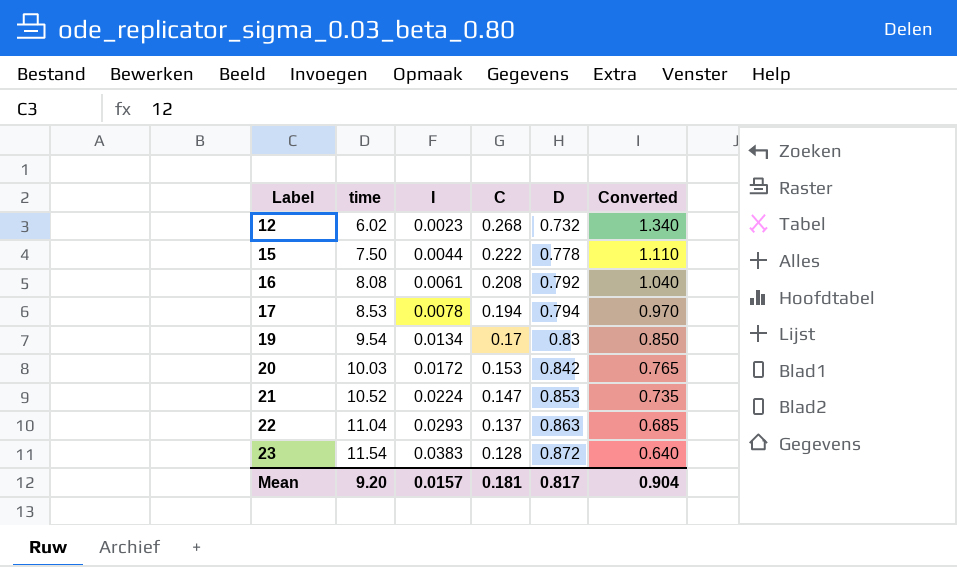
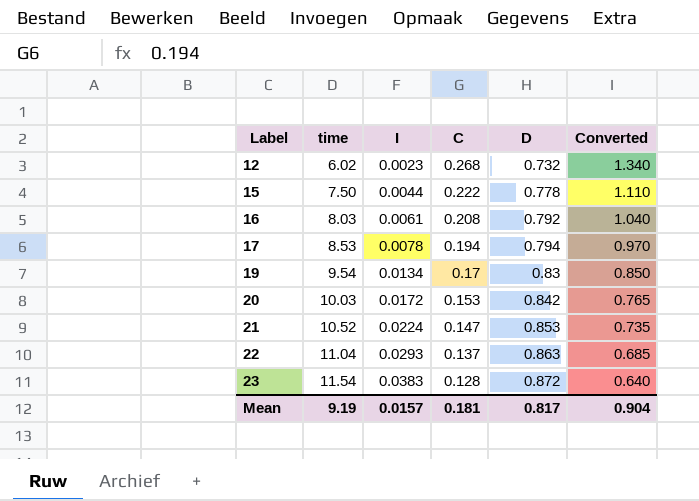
16 | time: 8.08 -> 8.03
Mean | time: 9.20 -> 9.19

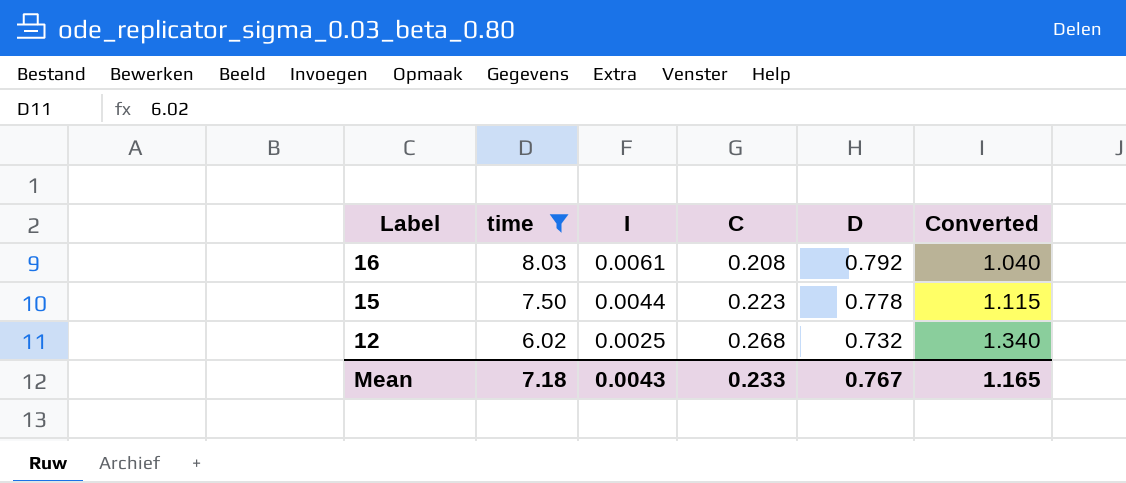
filter: none -> time <= 8.03
row order: Label ascending -> Label descending
15 | C: 0.222 -> 0.223
15 | Converted: 1.110 -> 1.115
12 | I: 0.0023 -> 0.0025
Mean | time: 9.19 -> 7.18
Mean | I: 0.0157 -> 0.0043
Mean | C: 0.181 -> 0.233
Mean | D: 0.817 -> 0.767
Mean | Converted: 0.904 -> 1.165

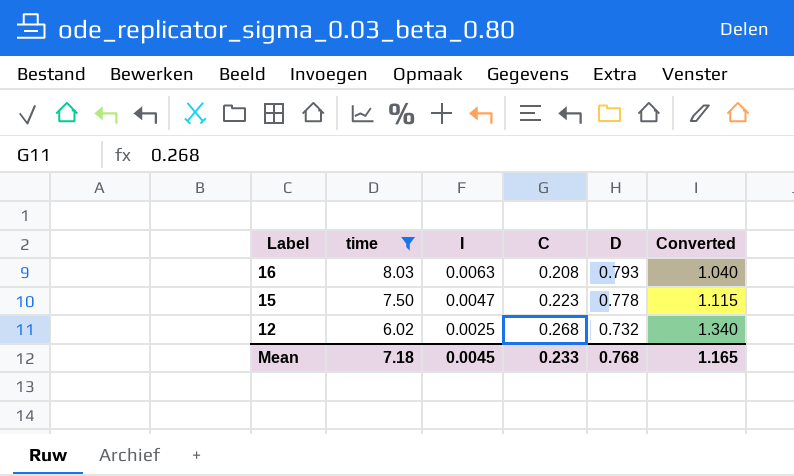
16 | I: 0.0061 -> 0.0063
16 | D: 0.792 -> 0.793
15 | I: 0.0044 -> 0.0047
Mean | I: 0.0043 -> 0.0045
Mean | D: 0.767 -> 0.768

